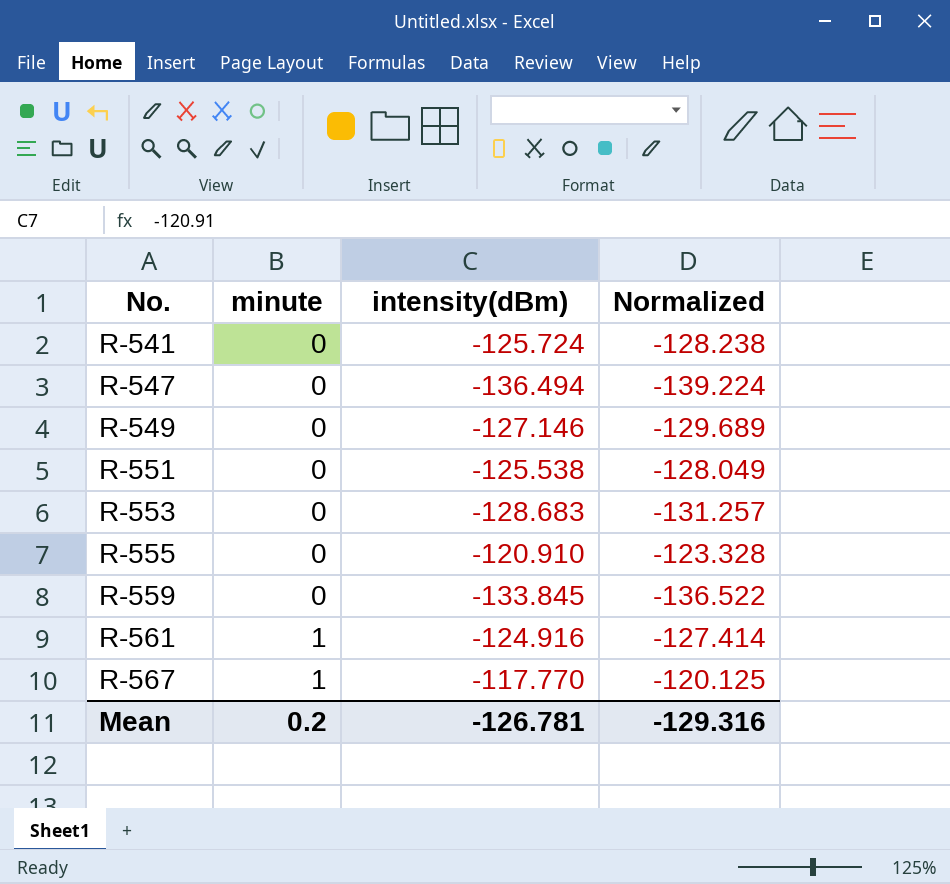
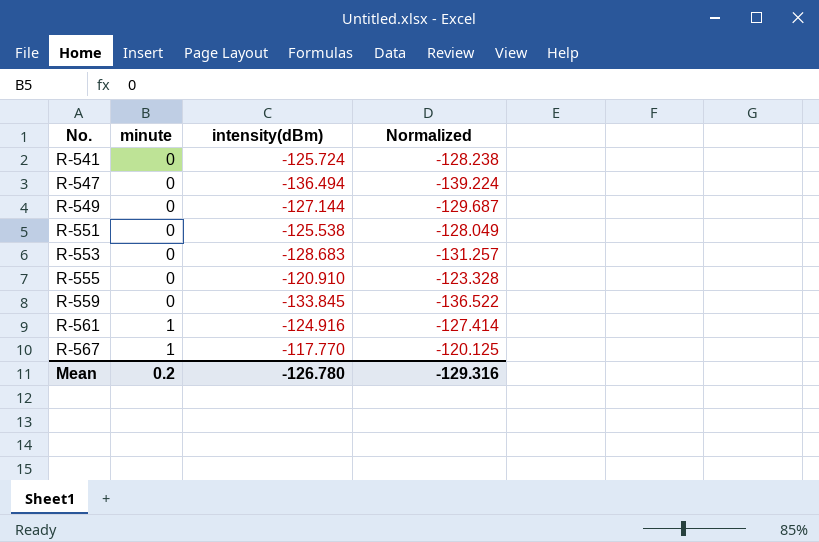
R-549 | intensity(dBm): -127.146 -> -127.144
R-549 | Normalized: -129.689 -> -129.687
Mean | intensity(dBm): -126.781 -> -126.780

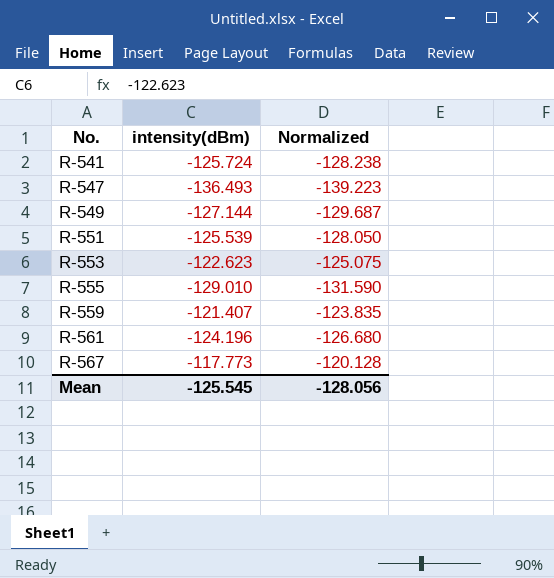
column minute | position: 2 -> none
R-547 | intensity(dBm): -136.494 -> -136.493
R-547 | Normalized: -139.224 -> -139.223
R-551 | intensity(dBm): -125.538 -> -125.539
R-551 | Normalized: -128.049 -> -128.050
R-553 | intensity(dBm): -128.683 -> -122.623
R-553 | Normalized: -131.257 -> -125.075
R-555 | intensity(dBm): -120.910 -> -129.010
R-555 | Normalized: -123.328 -> -131.590
R-559 | intensity(dBm): -133.845 -> -121.407
R-559 | Normalized: -136.522 -> -123.835
R-561 | intensity(dBm): -124.916 -> -124.196
R-561 | Normalized: -127.414 -> -126.680
R-567 | intensity(dBm): -117.770 -> -117.773
R-567 | Normalized: -120.125 -> -120.128
Mean | intensity(dBm): -126.780 -> -125.545
Mean | Normalized: -129.316 -> -128.056

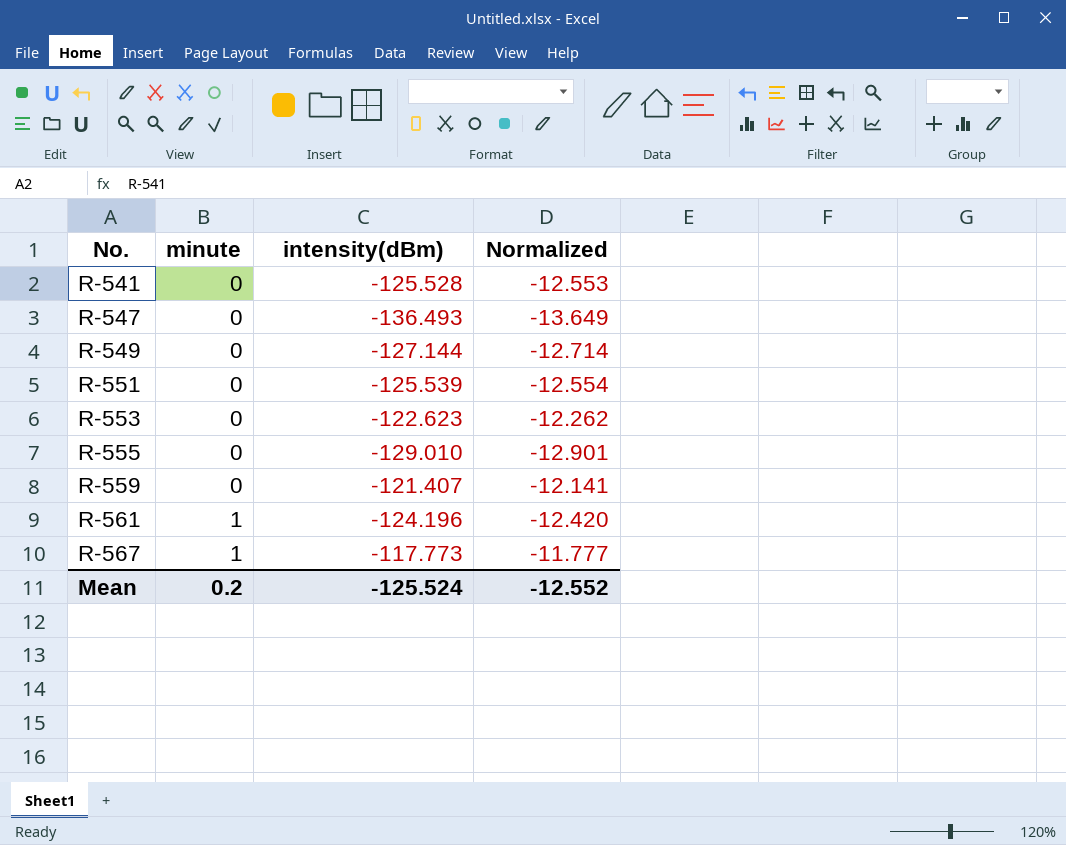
column minute | position: none -> 2
column Normalized | formula: [intensity(dBm)] * 1.02 -> [intensity(dBm)] * 0.1
R-541 | intensity(dBm): -125.724 -> -125.528
Mean | intensity(dBm): -125.545 -> -125.524
Mean | Normalized: -128.056 -> -12.552

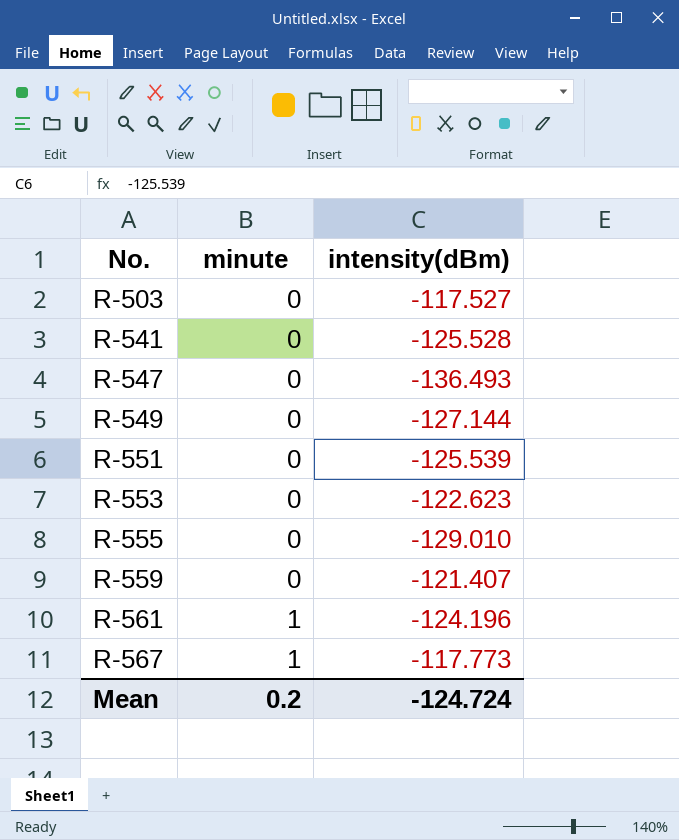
column Normalized | formula: [intensity(dBm)] * 0.1 -> none
row R-503: none -> 0 | -117.527
Mean | intensity(dBm): -125.524 -> -124.724

